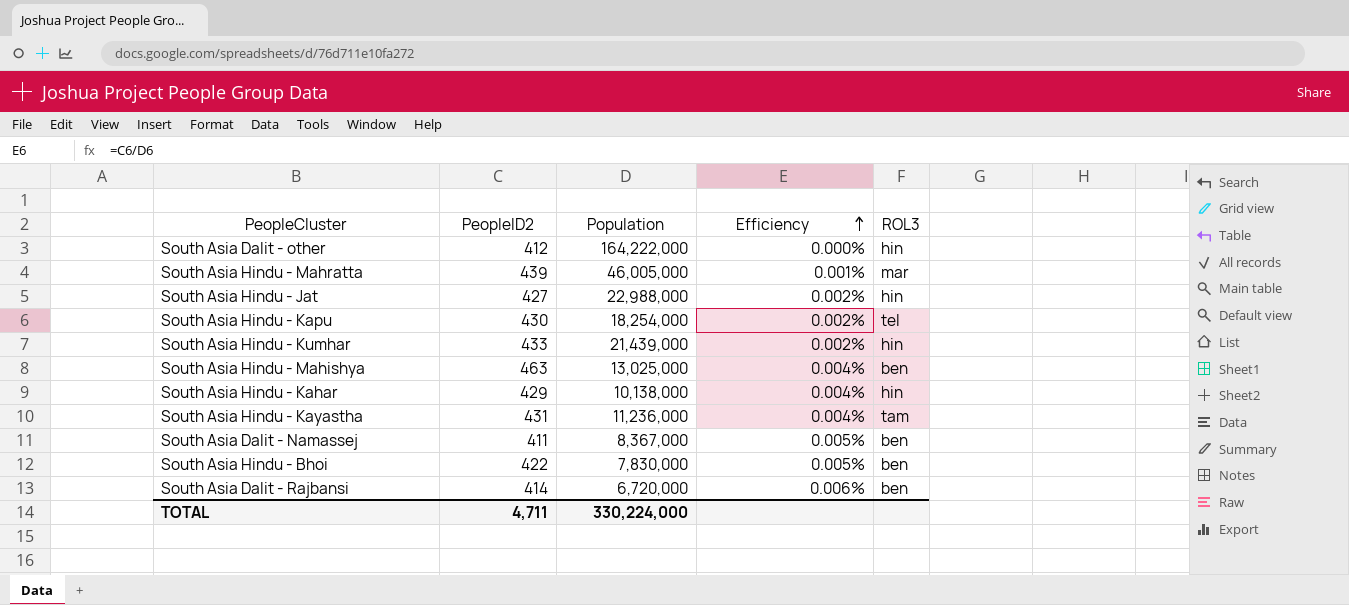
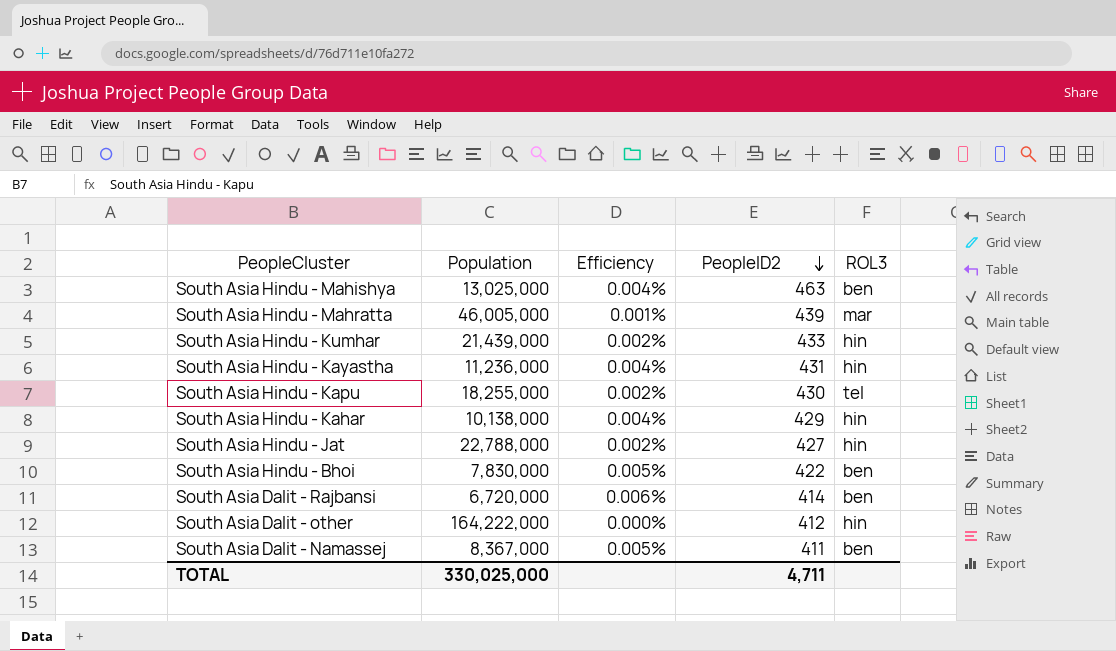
row order: Efficiency ascending -> PeopleID2 descending
column PeopleID2 | position: 2 -> 4
South Asia Hindu - Kayastha | ROL3: tam -> hin
South Asia Hindu - Kapu | Population: 18,254,000 -> 18,255,000
South Asia Hindu - Jat | Population: 22,988,000 -> 22,788,000
TOTAL | Population: 330,224,000 -> 330,025,000

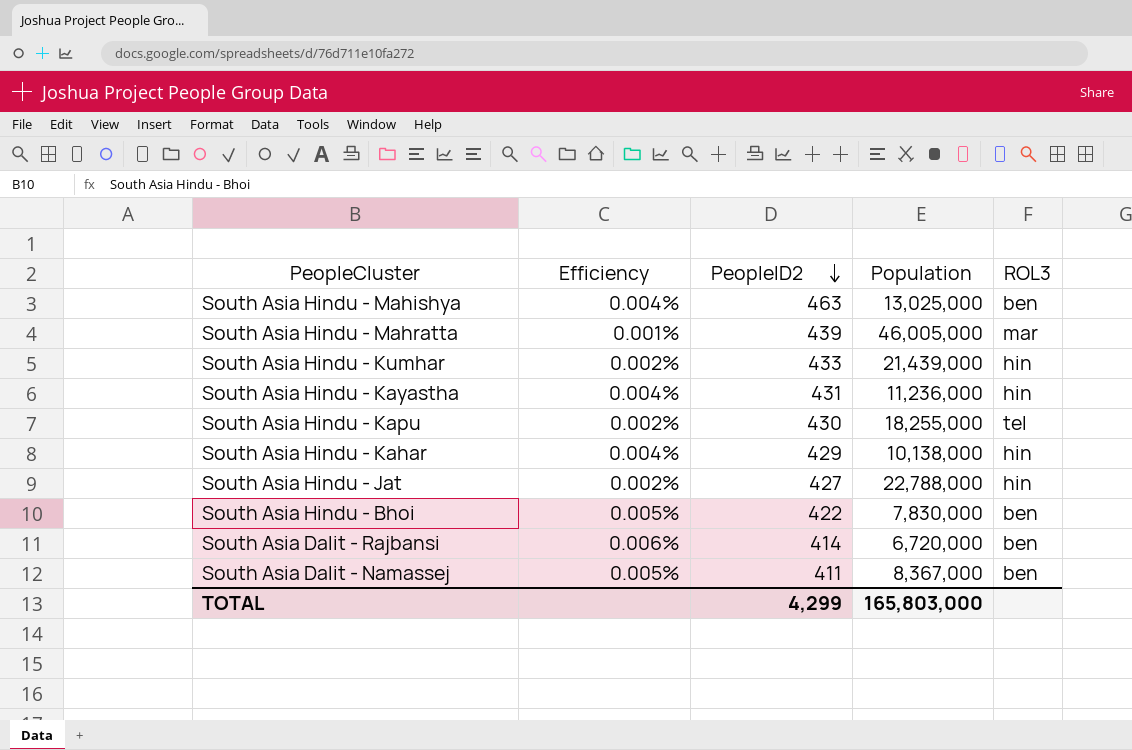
column Population | position: 2 -> 4
row South Asia Dalit - other: 164,222,000 | 0.000% | 412 | hin -> none
TOTAL | PeopleID2: 4,711 -> 4,299
TOTAL | Population: 330,025,000 -> 165,803,000

